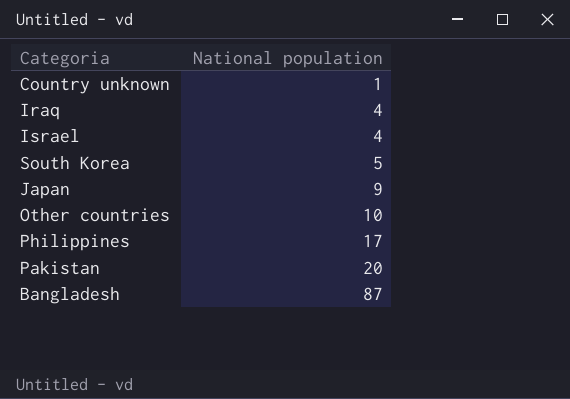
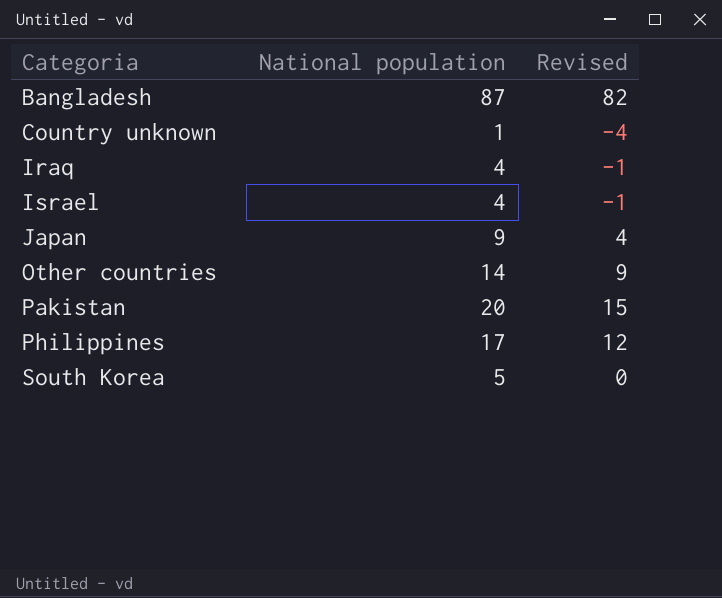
row order: National population ascending -> Categoria ascending
column Revised | formula: none -> [National population] - 5
Other countries | National population: 10 -> 14

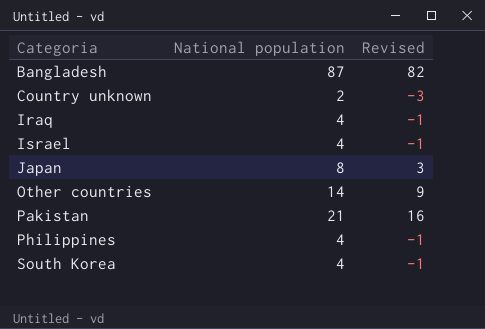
Country unknown | National population: 1 -> 2
Country unknown | Revised: -4 -> -3
Japan | National population: 9 -> 8
Japan | Revised: 4 -> 3
Pakistan | National population: 20 -> 21
Pakistan | Revised: 15 -> 16
Philippines | National population: 17 -> 4
Philippines | Revised: 12 -> -1
South Korea | National population: 5 -> 4
South Korea | Revised: 0 -> -1

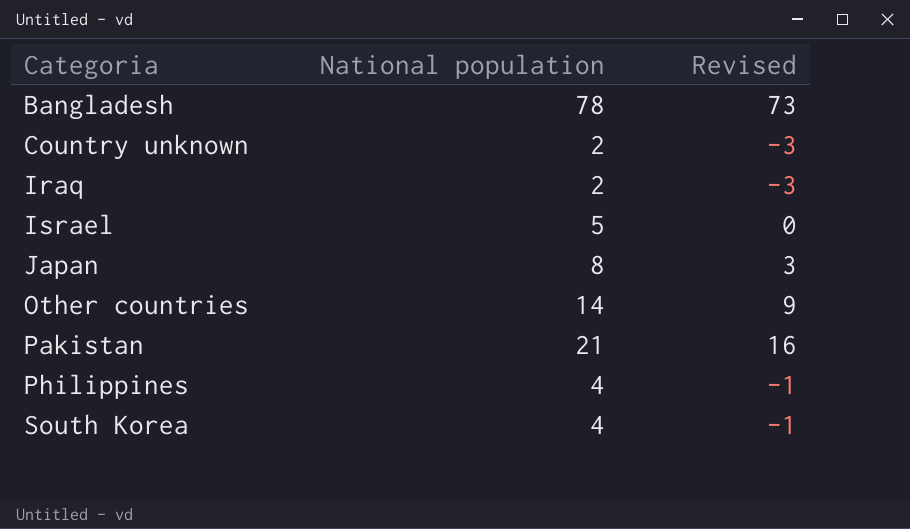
Bangladesh | National population: 87 -> 78
Bangladesh | Revised: 82 -> 73
Iraq | National population: 4 -> 2
Iraq | Revised: -1 -> -3
Israel | National population: 4 -> 5
Israel | Revised: -1 -> 0

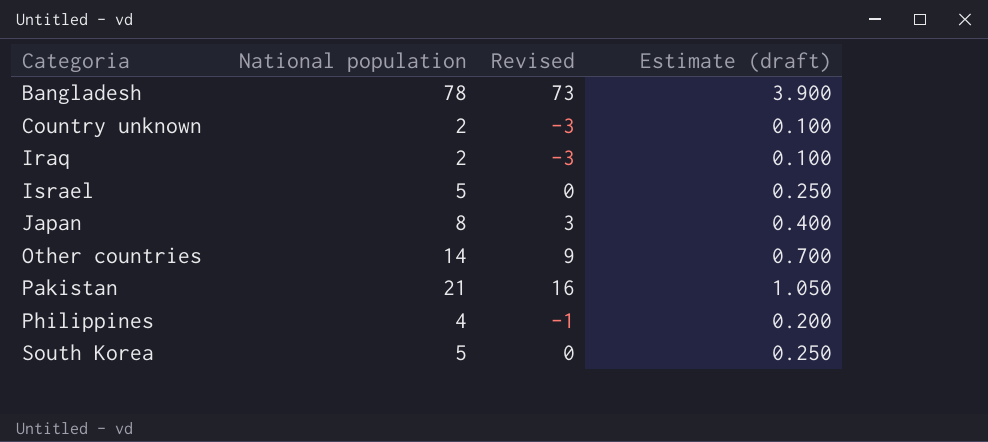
column Estimate (draft) | formula: none -> [National population] * 0.05
South Korea | National population: 4 -> 5
South Korea | Revised: -1 -> 0

